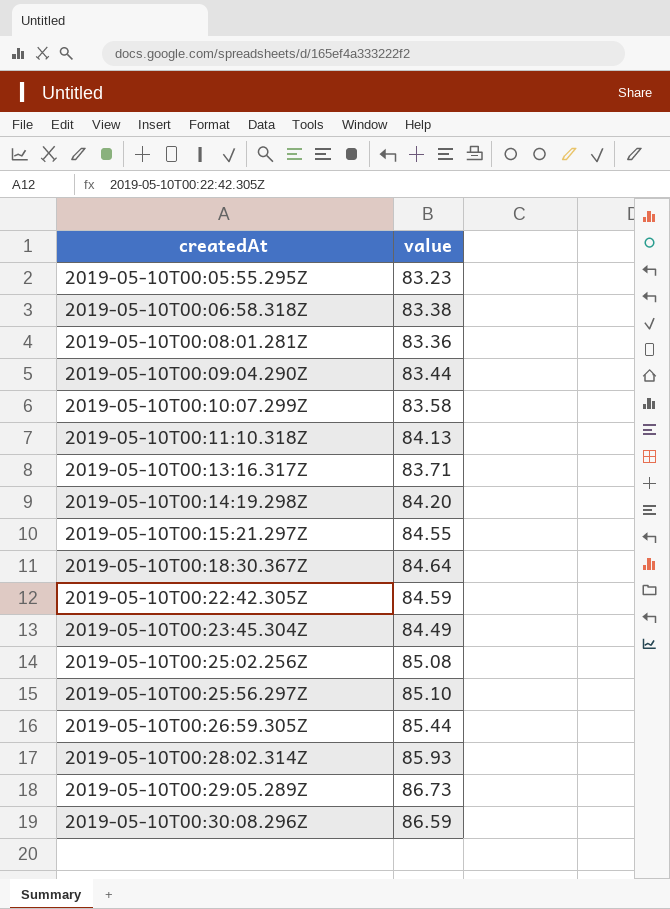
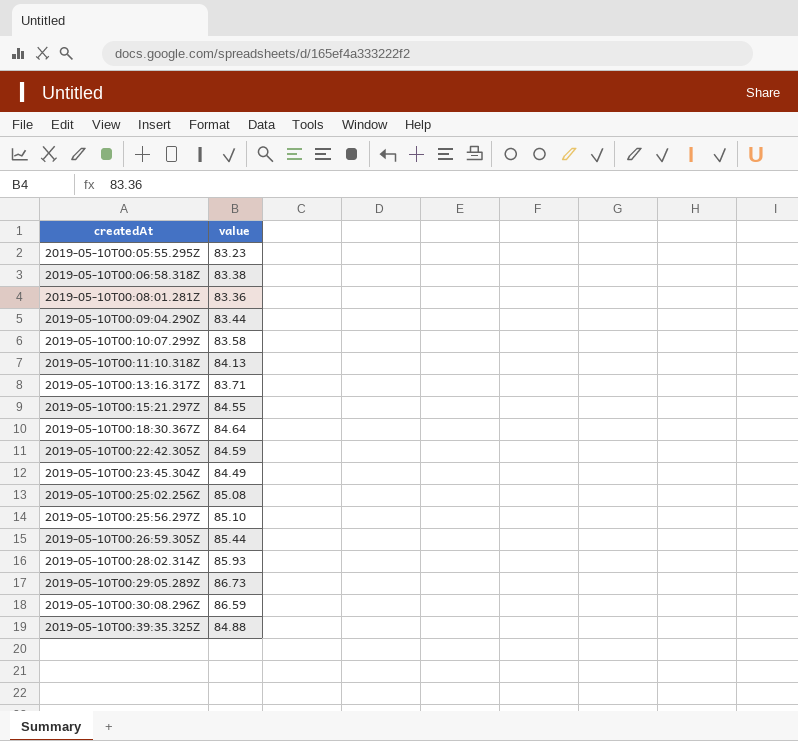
row 2019-05-10T00:14:19.298Z: 84.20 -> none
row 2019-05-10T00:39:35.325Z: none -> 84.88

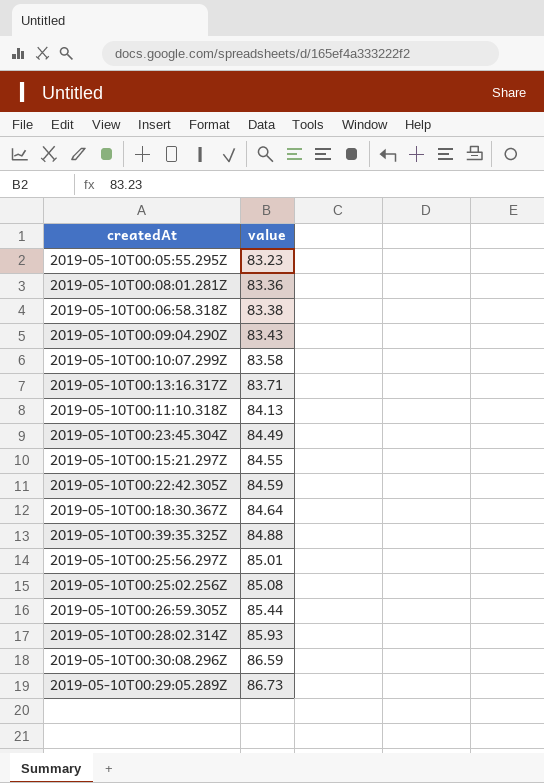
row order: createdAt ascending -> value ascending
2019-05-10T00:09:04.290Z | value: 83.44 -> 83.43
2019-05-10T00:25:56.297Z | value: 85.10 -> 85.01

